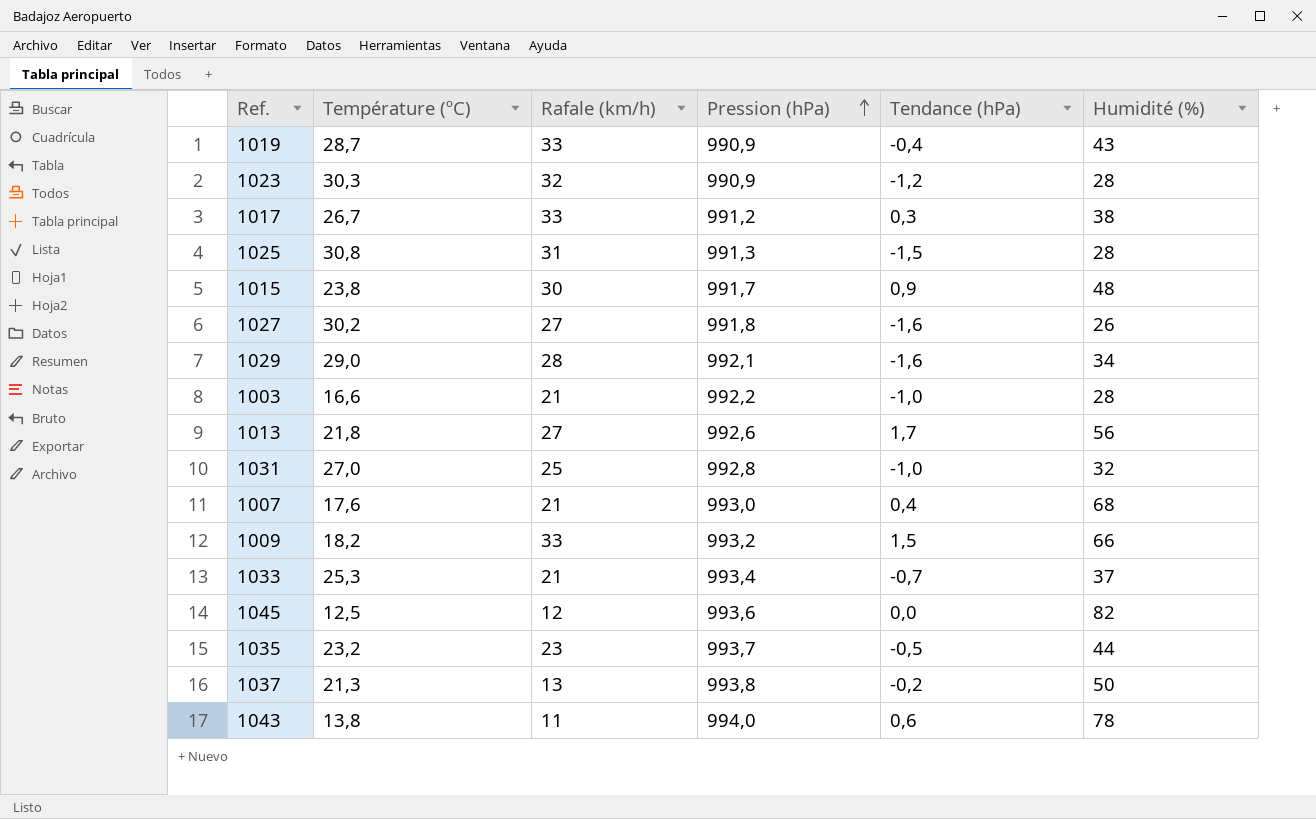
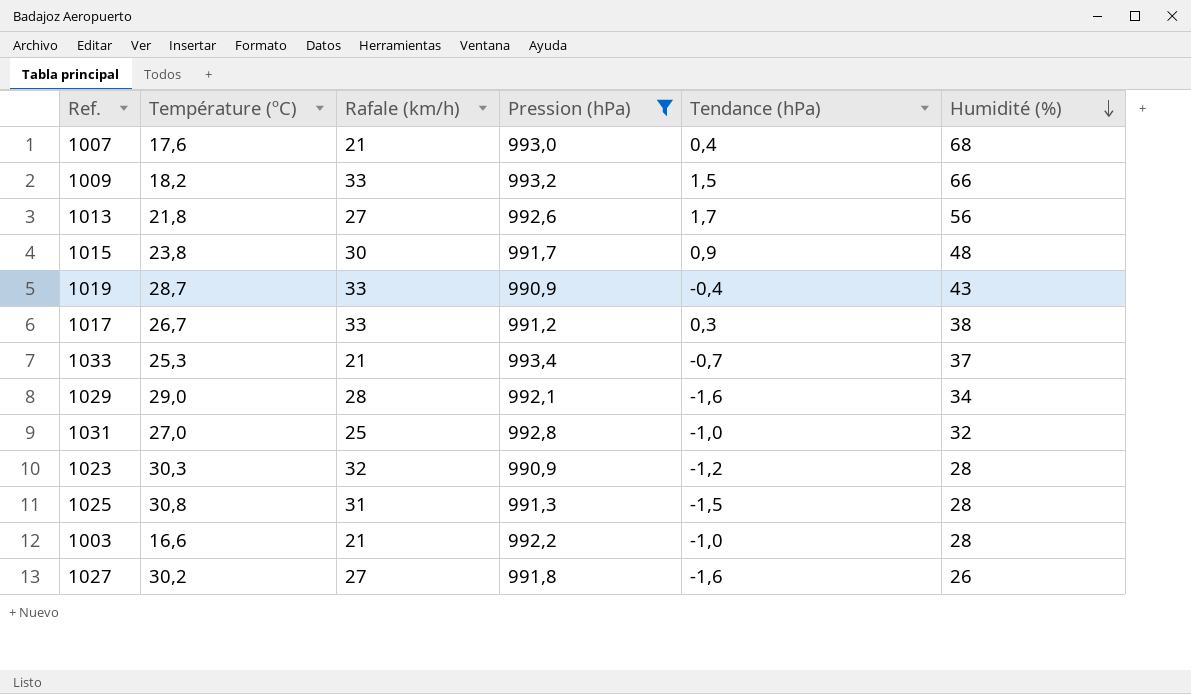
filter: none -> Pression (hPa) <= 993,4
row order: Pression (hPa) ascending -> Humidité (%) descending

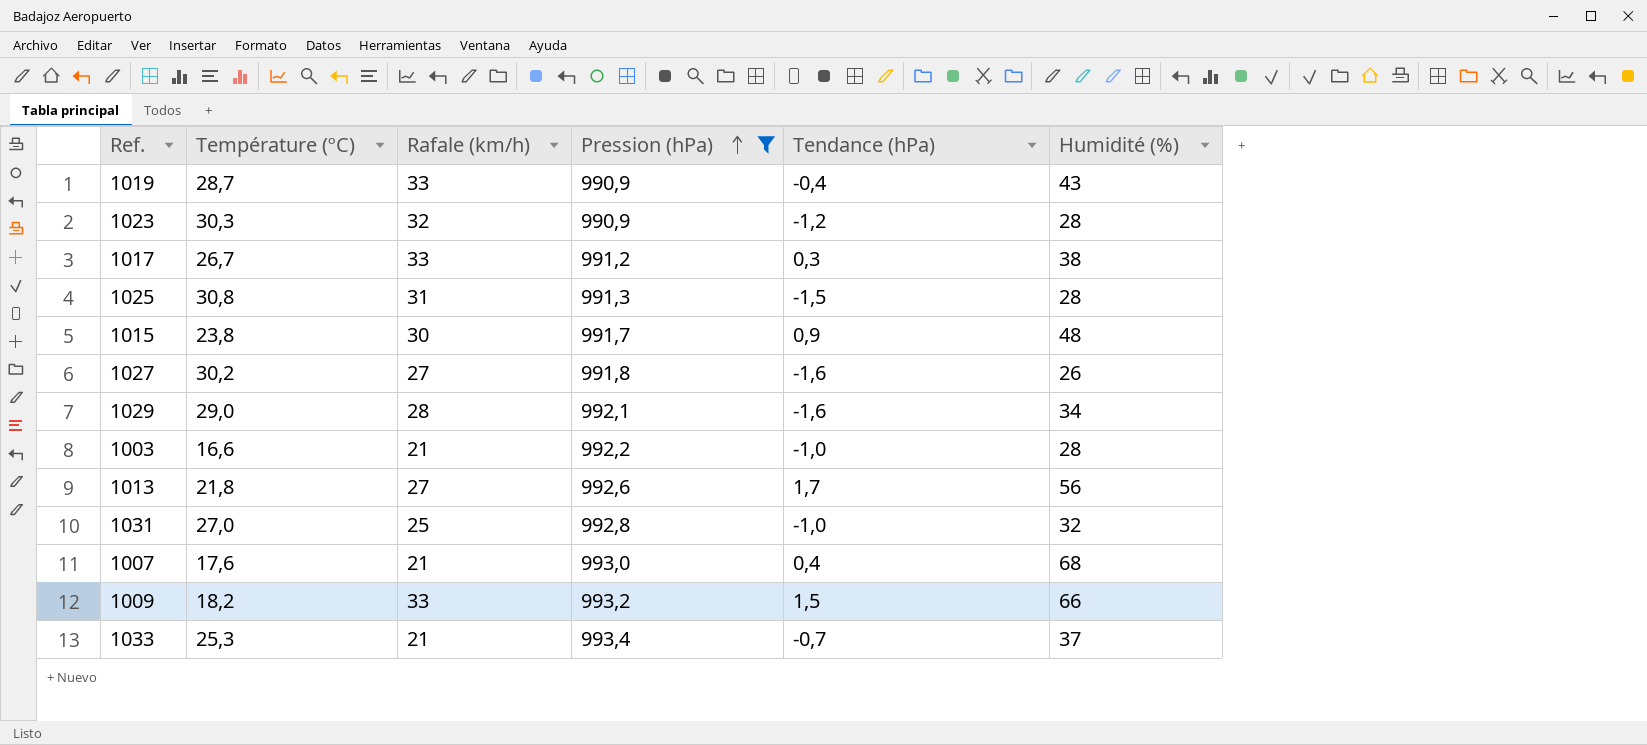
row order: Humidité (%) descending -> Pression (hPa) ascending

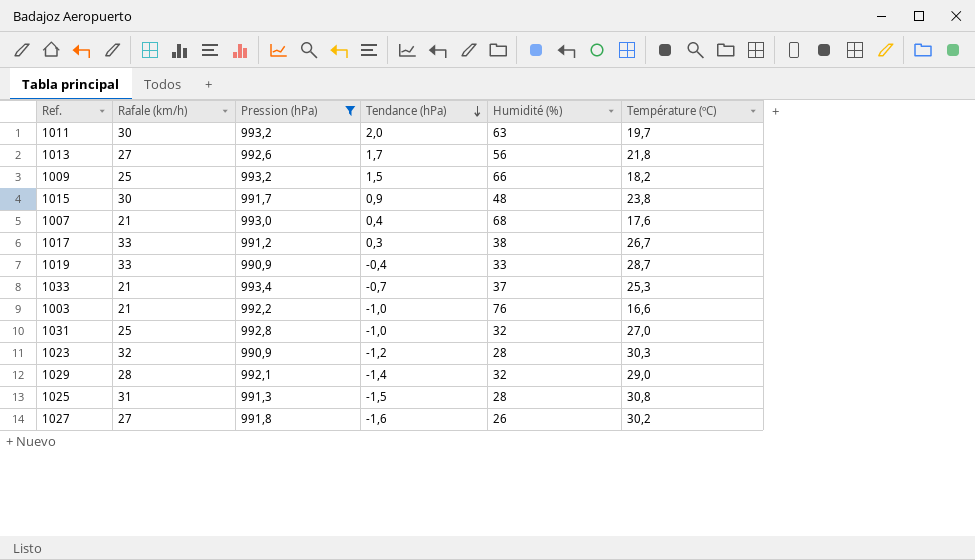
row order: Pression (hPa) ascending -> Tendance (hPa) descending
column Température (ºC) | position: 2 -> 6
row 1011: none -> 30 | 993,2 | 2,0 | 63 | 19,7
1009 | Rafale (km/h): 33 -> 25
1019 | Humidité (%): 43 -> 33
1003 | Humidité (%): 28 -> 76
1029 | Tendance (hPa): -1,6 -> -1,4
1029 | Humidité (%): 34 -> 32

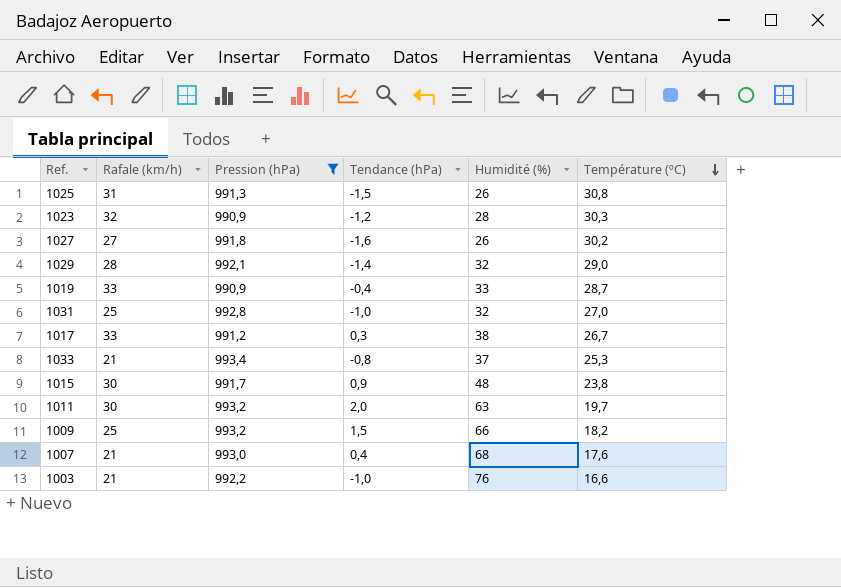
row order: Tendance (hPa) descending -> Température (ºC) descending
row 1013: 27 | 992,6 | 1,7 | 56 | 21,8 -> none
1025 | Humidité (%): 28 -> 26
1033 | Tendance (hPa): -0,7 -> -0,8

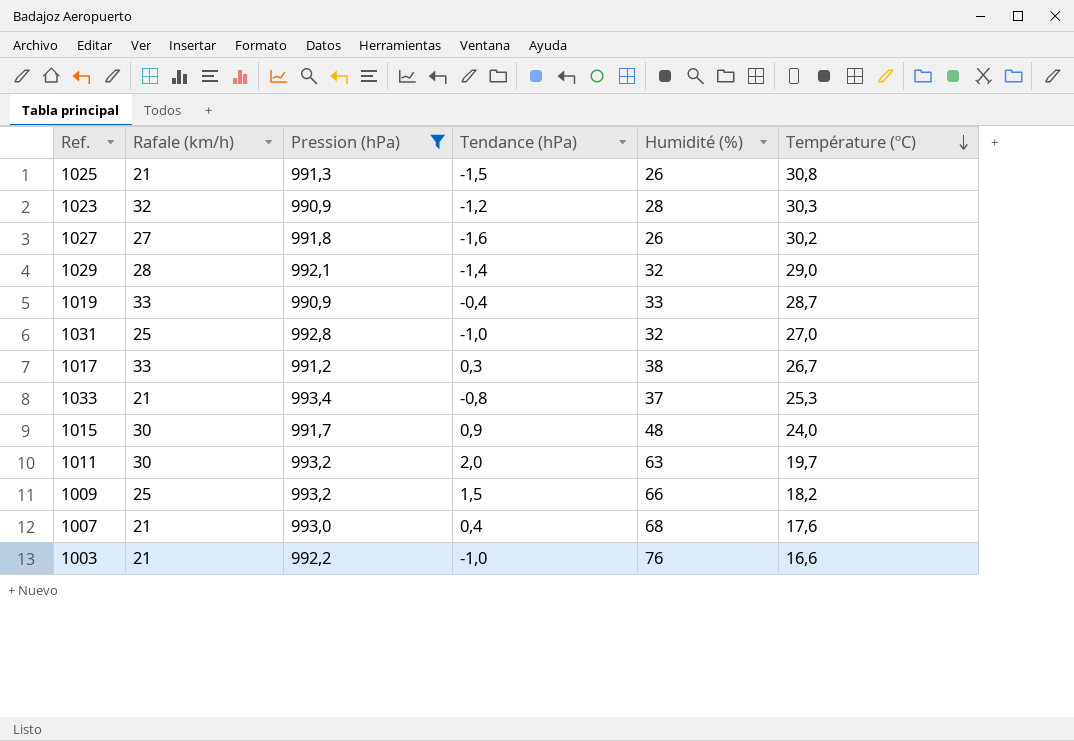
1025 | Rafale (km/h): 31 -> 21
1015 | Température (ºC): 23,8 -> 24,0

